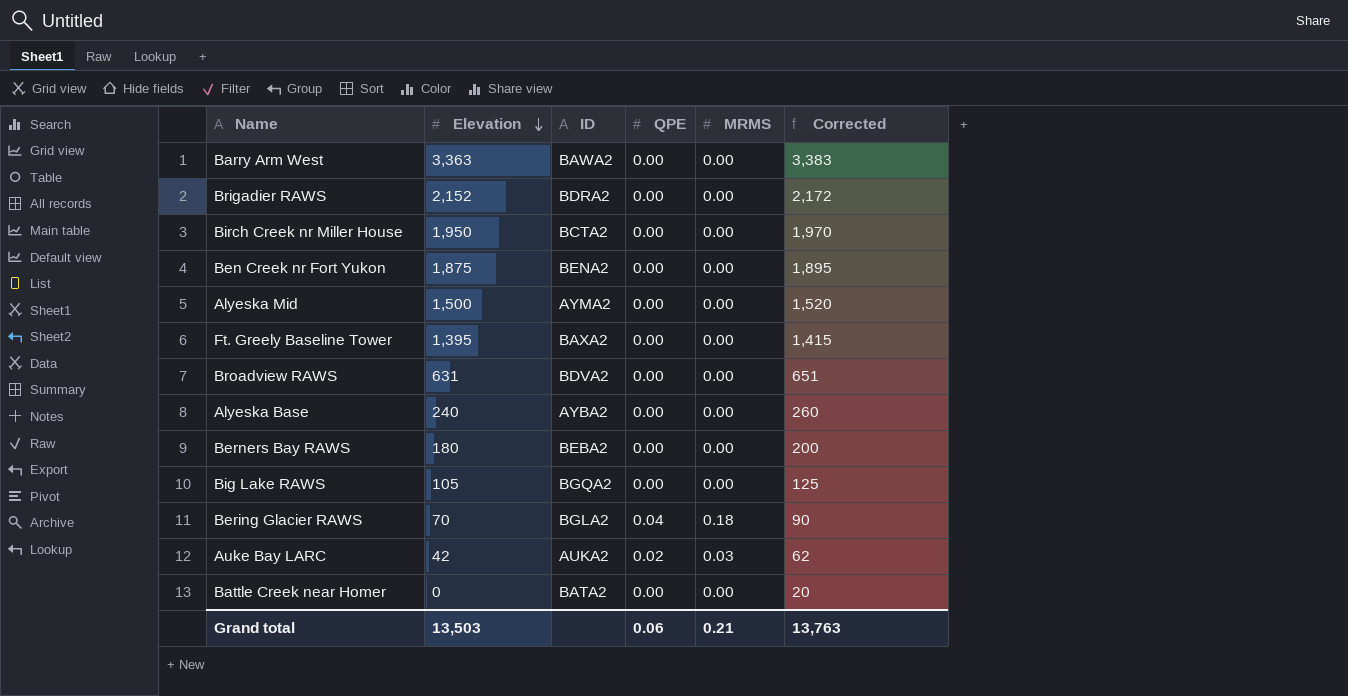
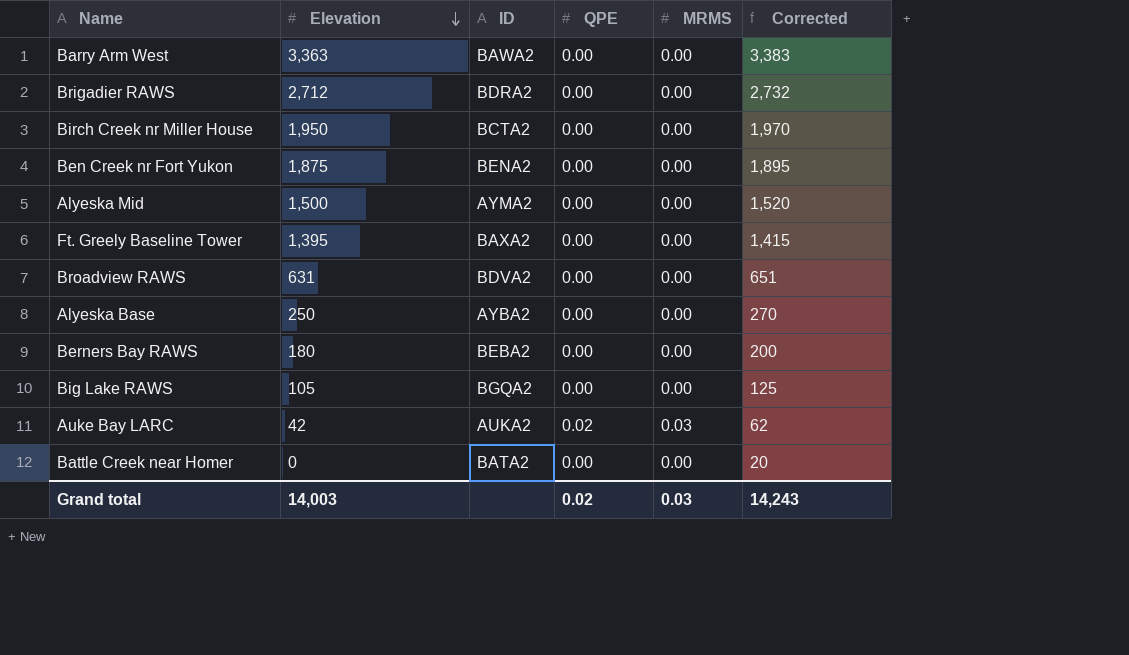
row Bering Glacier RAWS: 70 | BGLA2 | 0.04 | 0.18 | 90 -> none
Brigadier RAWS | Elevation: 2,152 -> 2,712
Brigadier RAWS | Corrected: 2,172 -> 2,732
Alyeska Base | Elevation: 240 -> 250
Alyeska Base | Corrected: 260 -> 270
Grand total | Elevation: 13,503 -> 14,003
Grand total | QPE: 0.06 -> 0.02
Grand total | MRMS: 0.21 -> 0.03
Grand total | Corrected: 13,763 -> 14,243

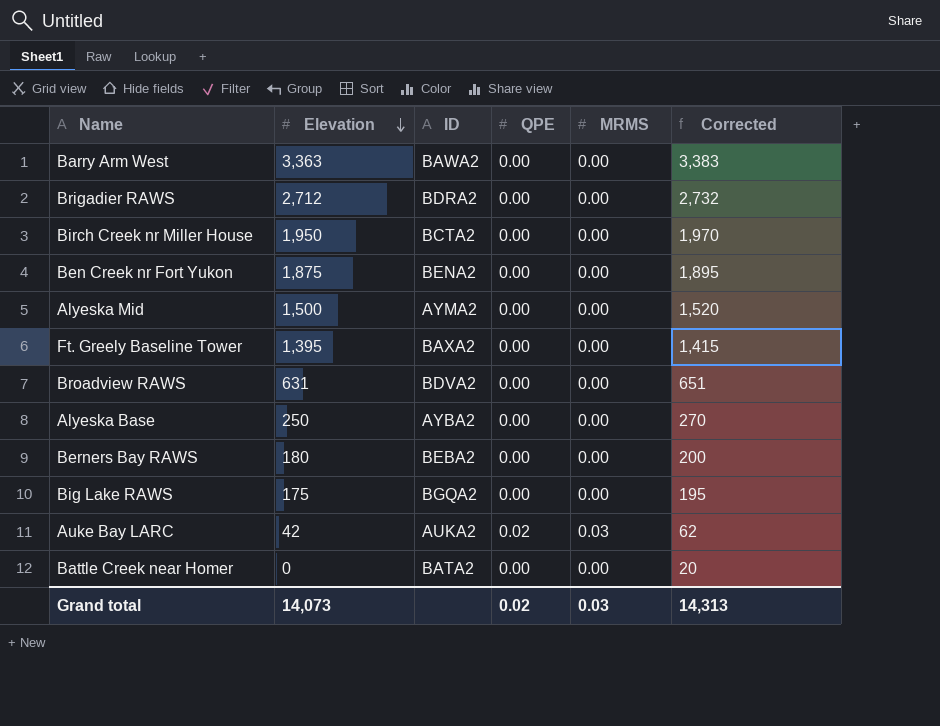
Big Lake RAWS | Elevation: 105 -> 175
Big Lake RAWS | Corrected: 125 -> 195
Grand total | Elevation: 14,003 -> 14,073
Grand total | Corrected: 14,243 -> 14,313

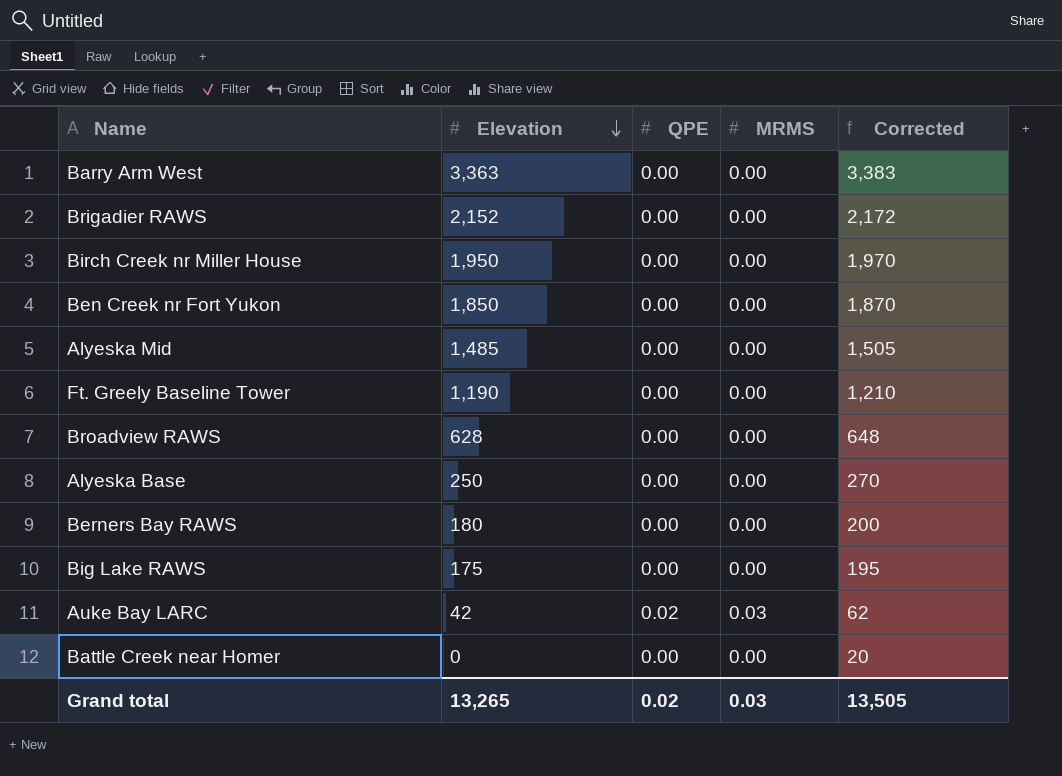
column ID | position: 3 -> none
Brigadier RAWS | Elevation: 2,712 -> 2,152
Brigadier RAWS | Corrected: 2,732 -> 2,172
Ben Creek nr Fort Yukon | Elevation: 1,875 -> 1,850
Ben Creek nr Fort Yukon | Corrected: 1,895 -> 1,870
Alyeska Mid | Elevation: 1,500 -> 1,485
Alyeska Mid | Corrected: 1,520 -> 1,505
Ft. Greely Baseline Tower | Elevation: 1,395 -> 1,190
Ft. Greely Baseline Tower | Corrected: 1,415 -> 1,210
Broadview RAWS | Elevation: 631 -> 628
Broadview RAWS | Corrected: 651 -> 648
Grand total | Elevation: 14,073 -> 13,265
Grand total | Corrected: 14,313 -> 13,505

